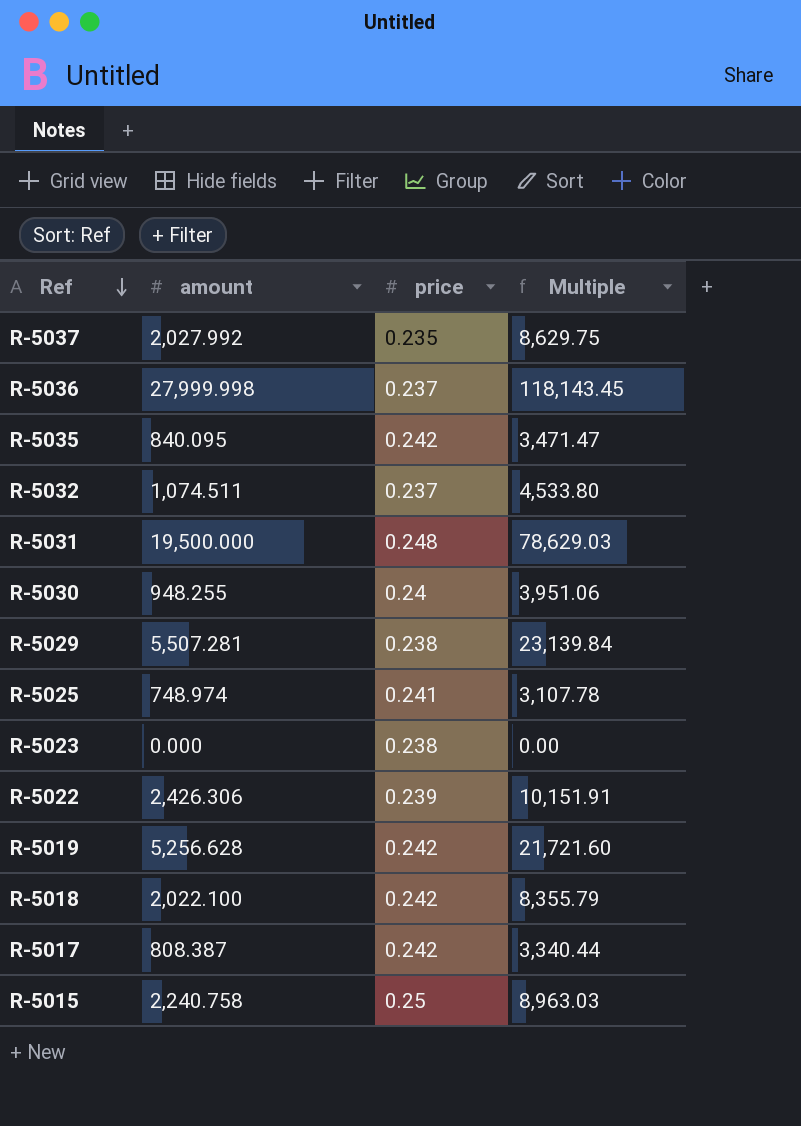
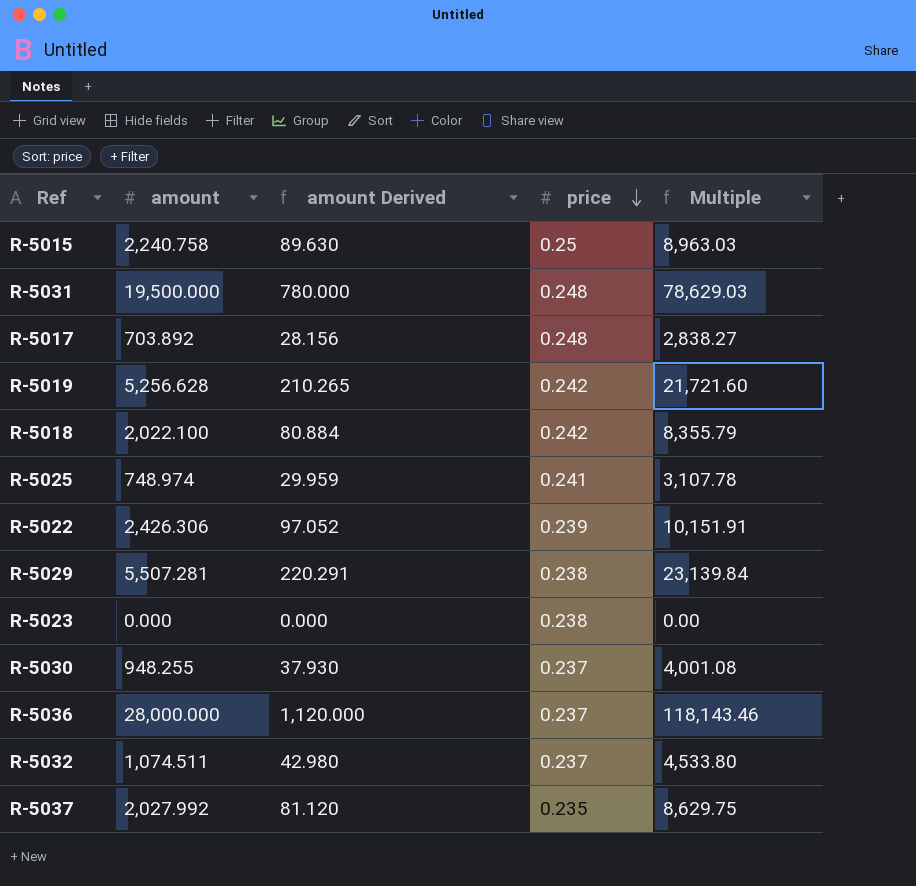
row order: Ref descending -> price descending
column amount Derived | formula: none -> [amount] * 0.04
row R-5035: 840.095 | 0.242 | 3,471.47 -> none
R-5017 | amount: 808.387 -> 703.892
R-5017 | price: 0.242 -> 0.248
R-5017 | Multiple: 3,340.44 -> 2,838.27
R-5030 | price: 0.24 -> 0.237
R-5030 | Multiple: 3,951.06 -> 4,001.08
R-5036 | amount: 27,999.998 -> 28,000.000
R-5036 | Multiple: 118,143.45 -> 118,143.46

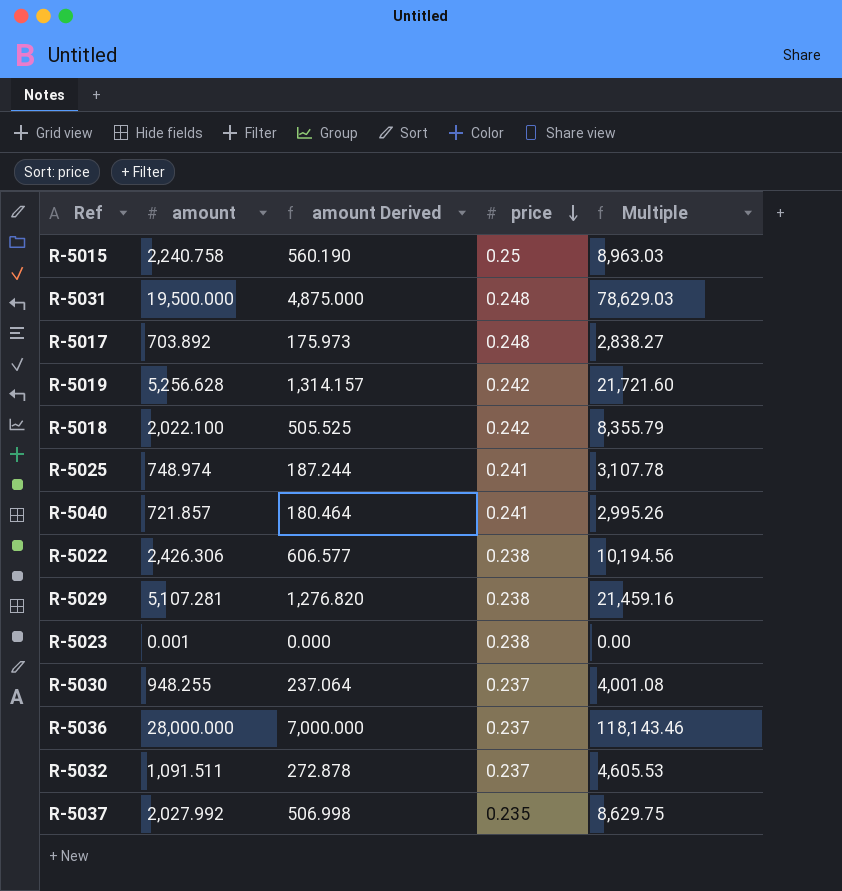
column amount Derived | formula: [amount] * 0.04 -> [amount] * 0.25
row R-5040: none -> 721.857 | 180.464 | 0.241 | 2,995.26
R-5022 | price: 0.239 -> 0.238
R-5022 | Multiple: 10,151.91 -> 10,194.56
R-5029 | amount: 5,507.281 -> 5,107.281
R-5029 | Multiple: 23,139.84 -> 21,459.16
R-5023 | amount: 0.000 -> 0.001
R-5032 | amount: 1,074.511 -> 1,091.511
R-5032 | Multiple: 4,533.80 -> 4,605.53

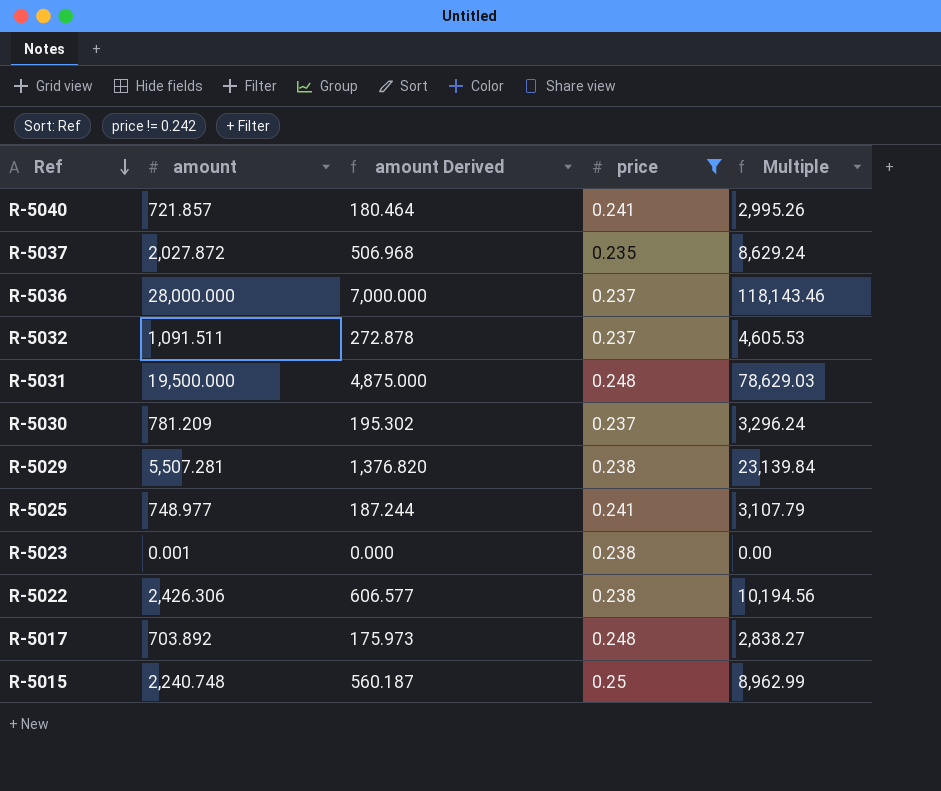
filter: none -> price != 0.242
row order: price descending -> Ref descending
R-5037 | amount: 2,027.992 -> 2,027.872
R-5037 | amount Derived: 506.998 -> 506.968
R-5037 | Multiple: 8,629.75 -> 8,629.24
R-5030 | amount: 948.255 -> 781.209
R-5030 | amount Derived: 237.064 -> 195.302
R-5030 | Multiple: 4,001.08 -> 3,296.24
R-5029 | amount: 5,107.281 -> 5,507.281
R-5029 | amount Derived: 1,276.820 -> 1,376.820
R-5029 | Multiple: 21,459.16 -> 23,139.84
R-5025 | amount: 748.974 -> 748.977
R-5025 | Multiple: 3,107.78 -> 3,107.79
R-5015 | amount: 2,240.758 -> 2,240.748
R-5015 | amount Derived: 560.190 -> 560.187
R-5015 | Multiple: 8,963.03 -> 8,962.99

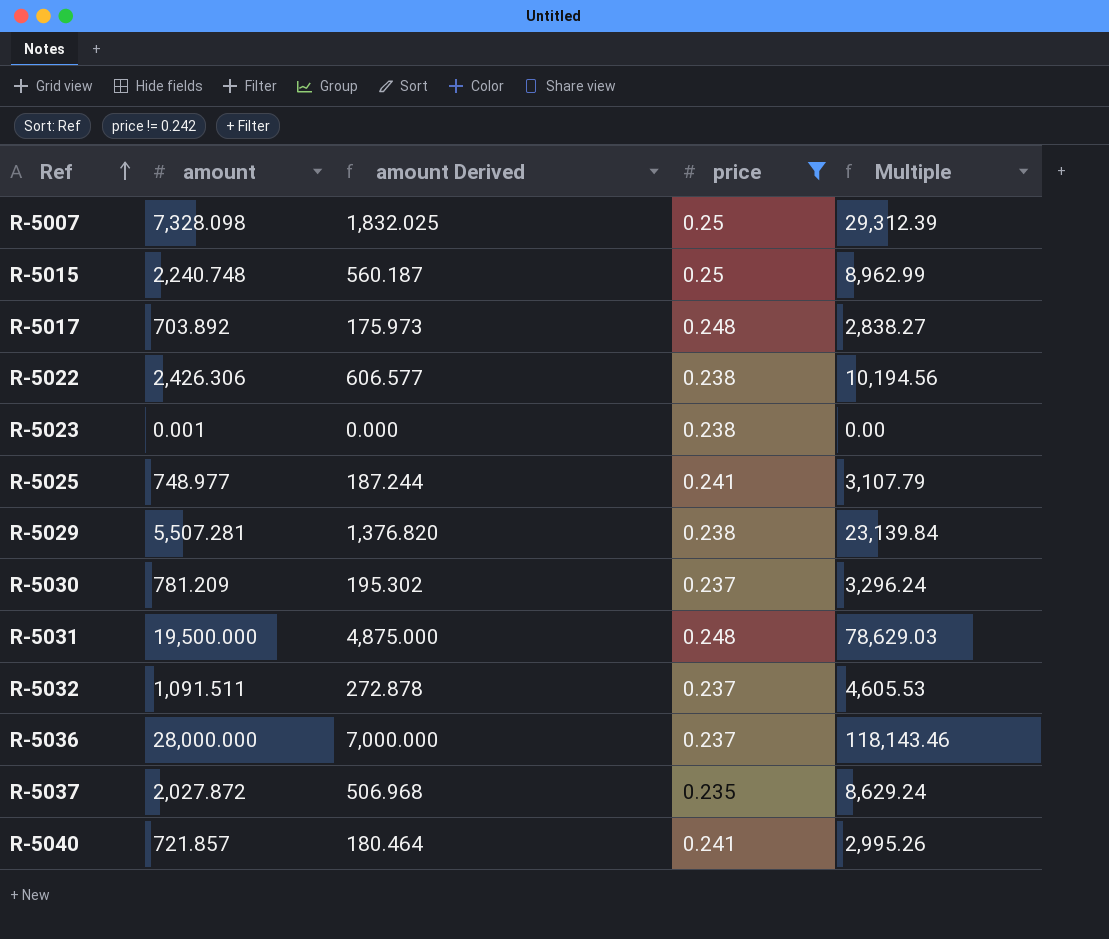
row order: Ref descending -> Ref ascending
row R-5007: none -> 7,328.098 | 1,832.025 | 0.25 | 29,312.39

